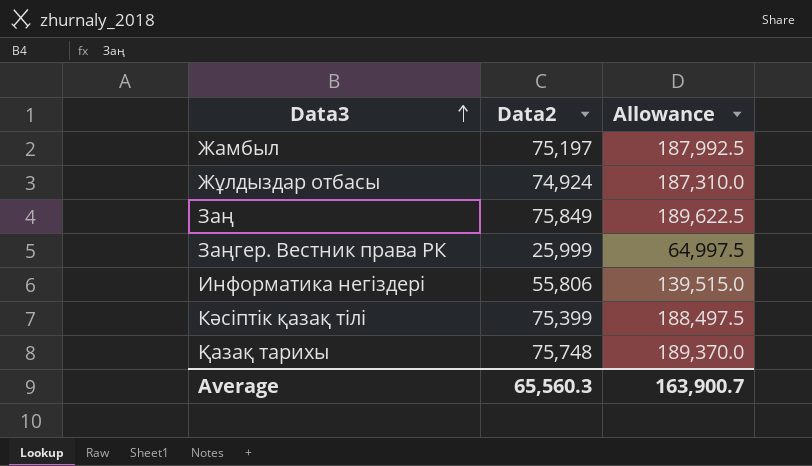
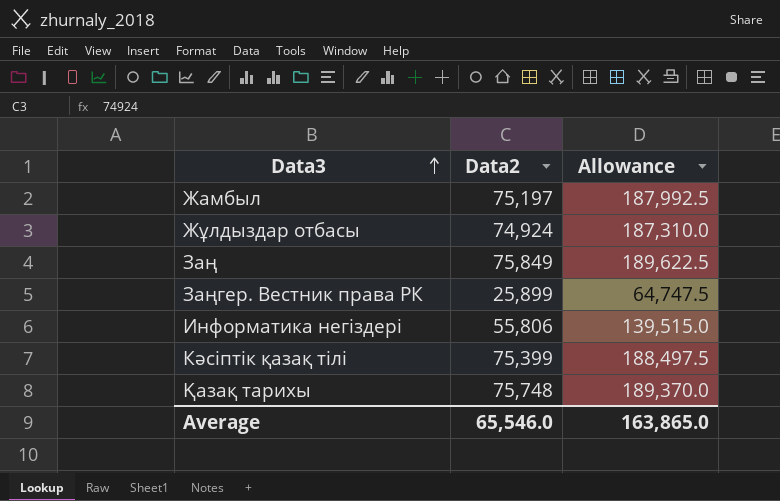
Заңгер. Вестник права РК | Data2: 25,999 -> 25,899
Заңгер. Вестник права РК | Allowance: 64,997.5 -> 64,747.5
Average | Data2: 65,560.3 -> 65,546.0
Average | Allowance: 163,900.7 -> 163,865.0

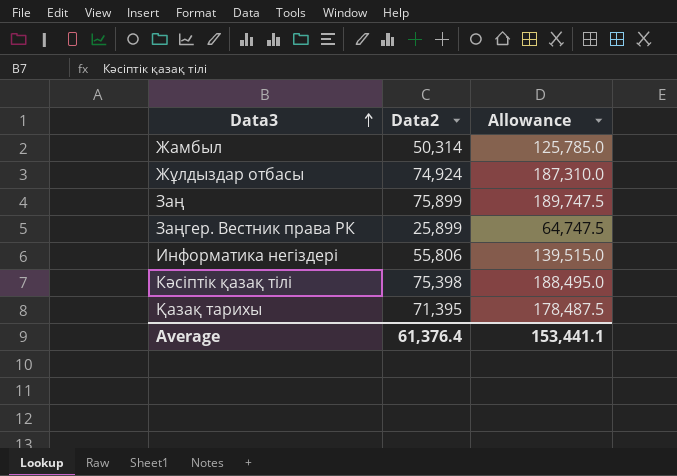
Жамбыл | Data2: 75,197 -> 50,314
Жамбыл | Allowance: 187,992.5 -> 125,785.0
Заң | Data2: 75,849 -> 75,899
Заң | Allowance: 189,622.5 -> 189,747.5
Кәсіптік қазақ тілі | Data2: 75,399 -> 75,398
Кәсіптік қазақ тілі | Allowance: 188,497.5 -> 188,495.0
Қазақ тарихы | Data2: 75,748 -> 71,395
Қазақ тарихы | Allowance: 189,370.0 -> 178,487.5
Average | Data2: 65,546.0 -> 61,376.4
Average | Allowance: 163,865.0 -> 153,441.1

